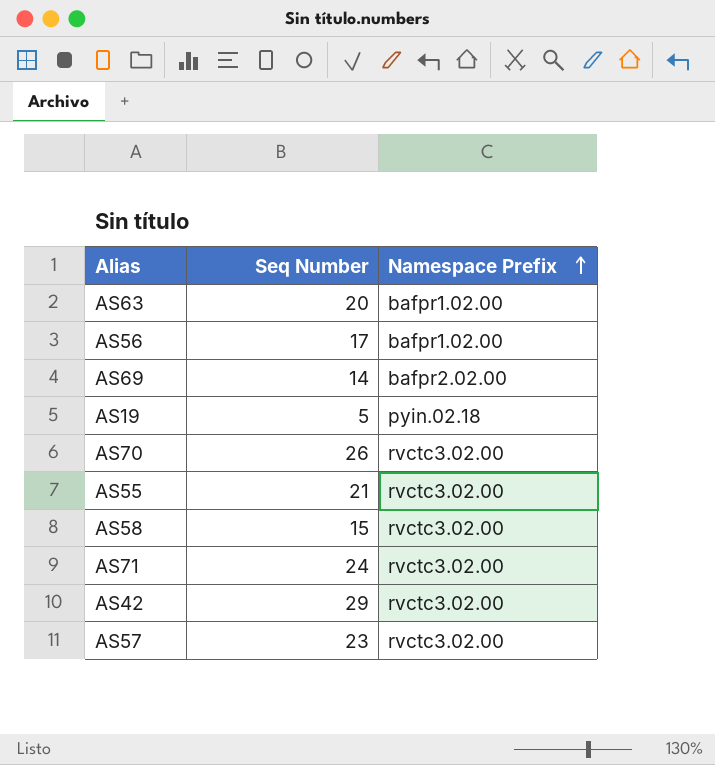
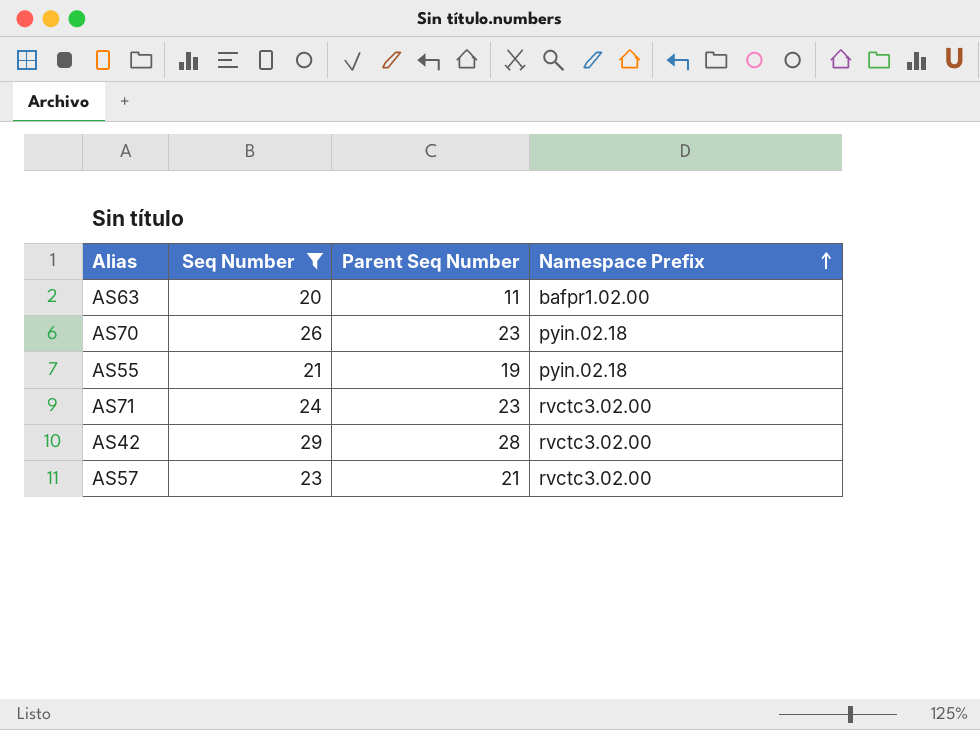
filter: none -> Seq Number >= 20
column Parent Seq Number | position: none -> 3
AS70 | Namespace Prefix: rvctc3.02.00 -> pyin.02.18
AS55 | Namespace Prefix: rvctc3.02.00 -> pyin.02.18

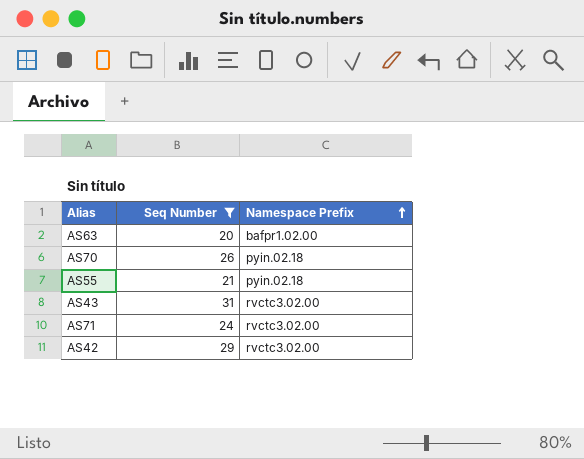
column Parent Seq Number | position: 3 -> none
row AS57: 23 | 21 | rvctc3.02.00 -> none
row AS43: none -> 31 | rvctc3.02.00

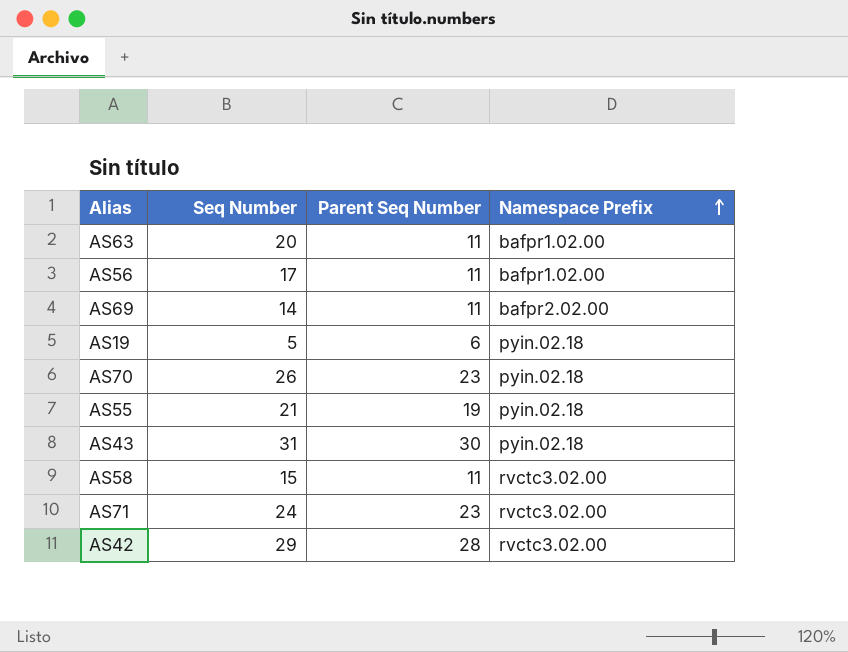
filter: Seq Number >= 20 -> none
column Parent Seq Number | position: none -> 3
AS43 | Namespace Prefix: rvctc3.02.00 -> pyin.02.18

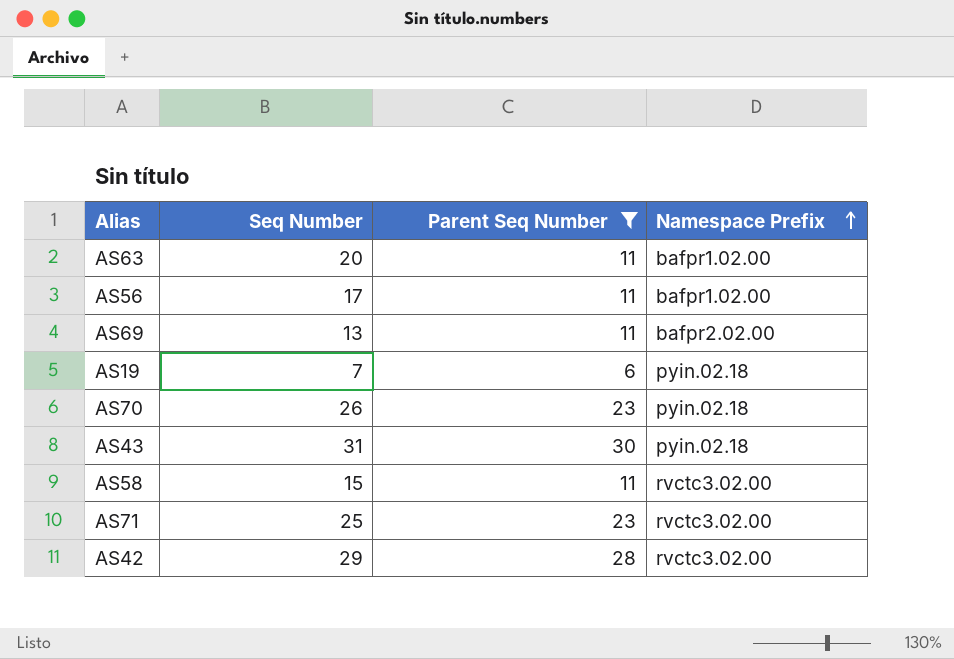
filter: none -> Parent Seq Number != 19
AS69 | Seq Number: 14 -> 13
AS19 | Seq Number: 5 -> 7
AS71 | Seq Number: 24 -> 25

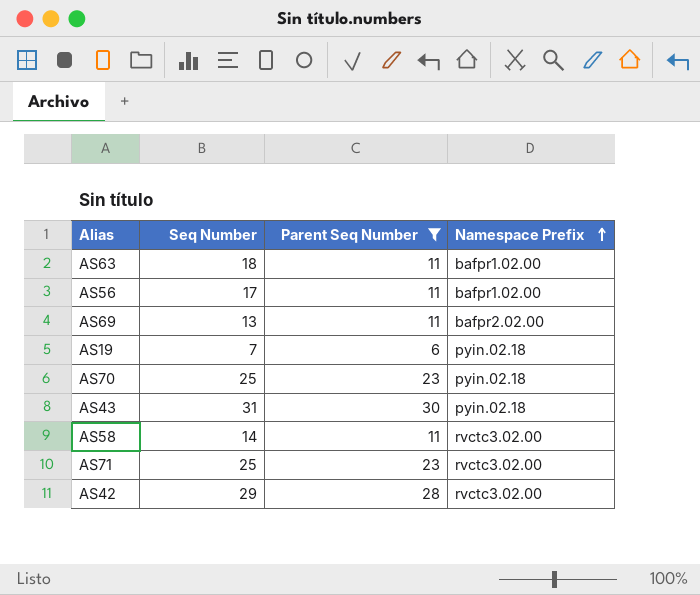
AS63 | Seq Number: 20 -> 18
AS70 | Seq Number: 26 -> 25
AS58 | Seq Number: 15 -> 14

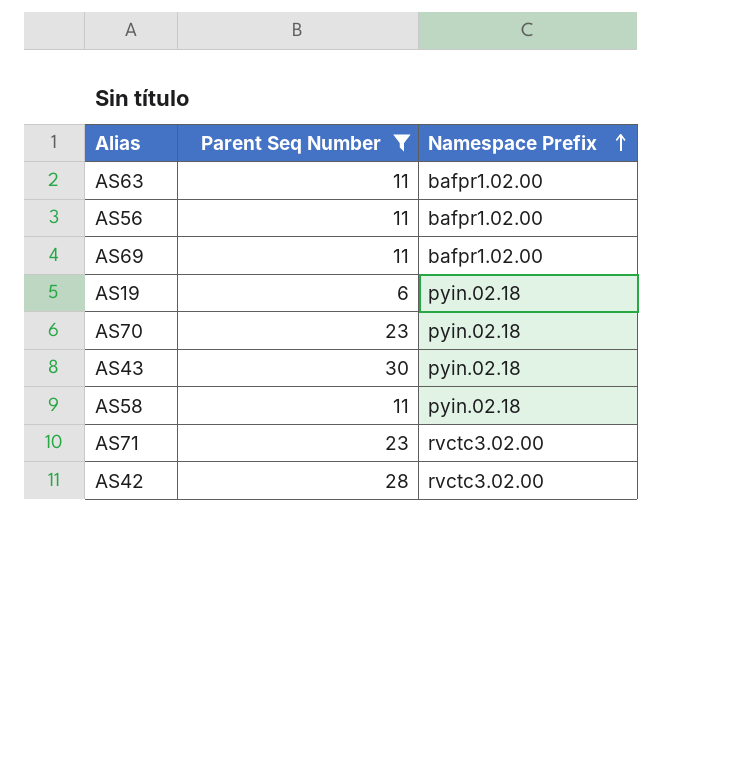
column Seq Number | position: 2 -> none
AS69 | Namespace Prefix: bafpr2.02.00 -> bafpr1.02.00
AS58 | Namespace Prefix: rvctc3.02.00 -> pyin.02.18

